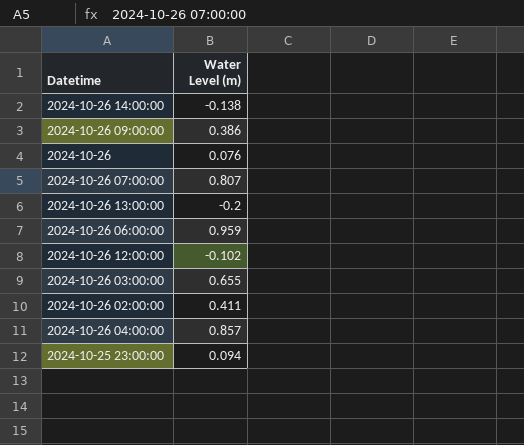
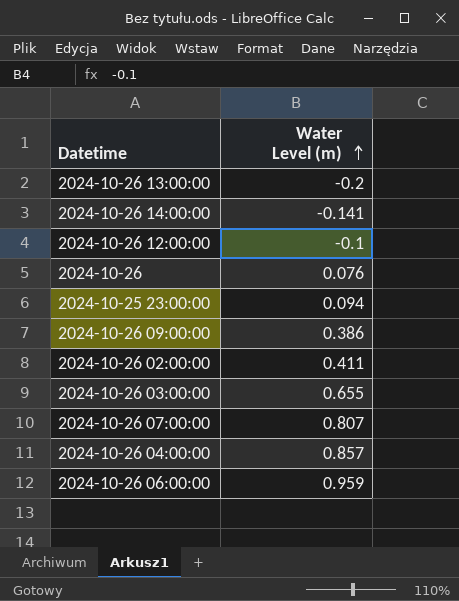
row order: none -> Water Level (m) ascending
2024-10-26 14:00:00 | Water Level (m): -0.138 -> -0.141
2024-10-26 12:00:00 | Water Level (m): -0.102 -> -0.1

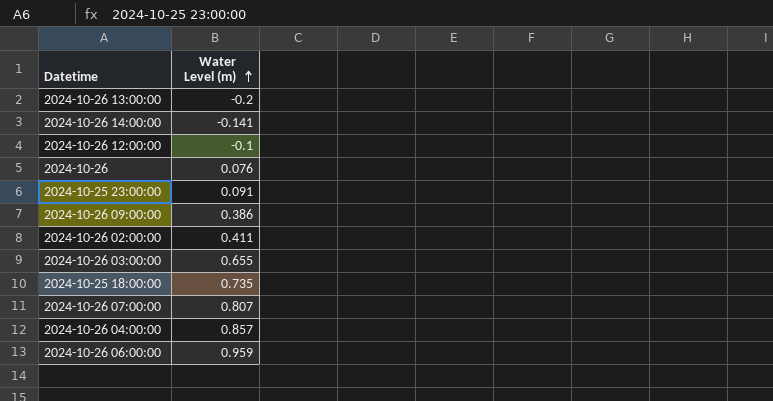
2024-10-25 23:00:00 | Water Level (m): 0.094 -> 0.091
row 2024-10-25 18:00:00: none -> 0.735

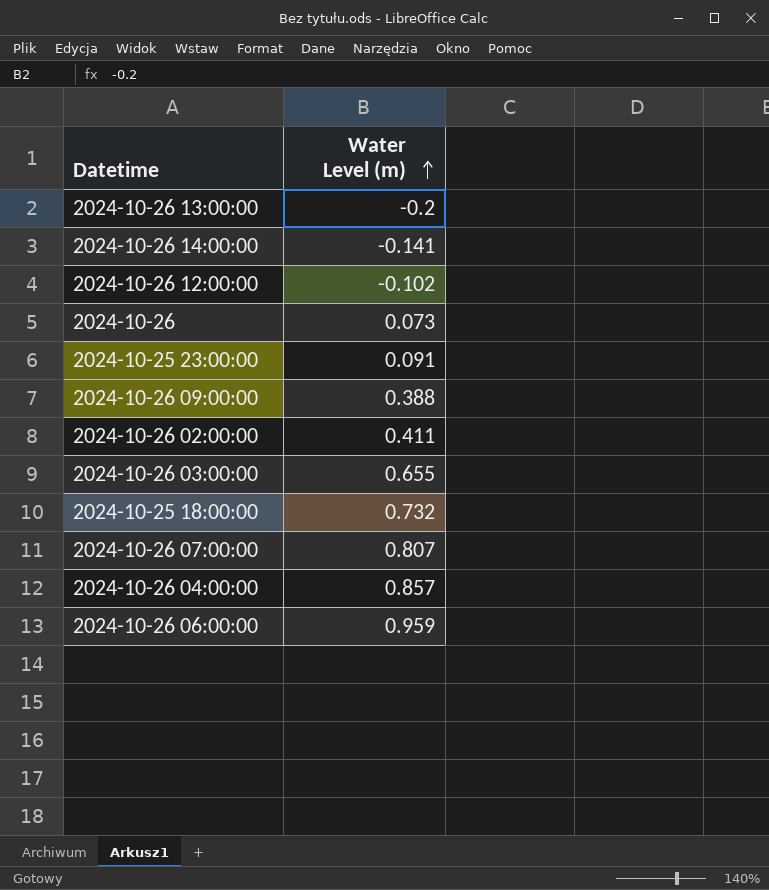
2024-10-26 12:00:00 | Water Level (m): -0.1 -> -0.102
2024-10-26 | Water Level (m): 0.076 -> 0.073
2024-10-26 09:00:00 | Water Level (m): 0.386 -> 0.388
2024-10-25 18:00:00 | Water Level (m): 0.735 -> 0.732

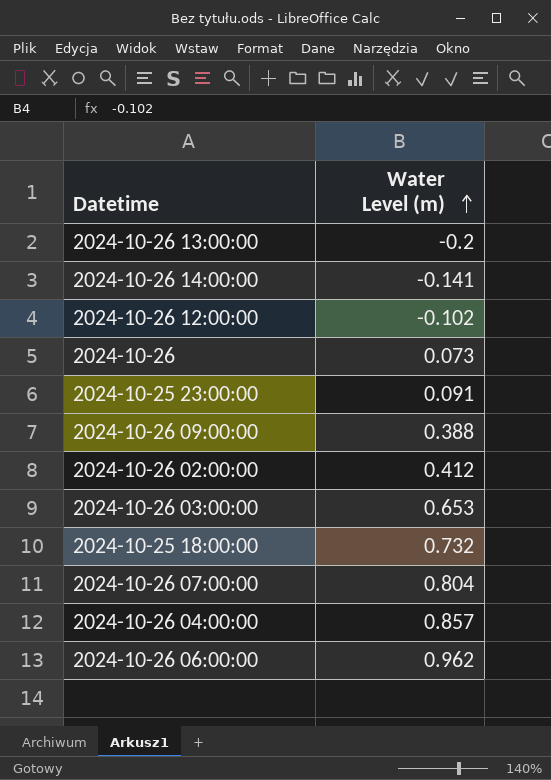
2024-10-26 02:00:00 | Water Level (m): 0.411 -> 0.412
2024-10-26 03:00:00 | Water Level (m): 0.655 -> 0.653
2024-10-26 07:00:00 | Water Level (m): 0.807 -> 0.804
2024-10-26 06:00:00 | Water Level (m): 0.959 -> 0.962

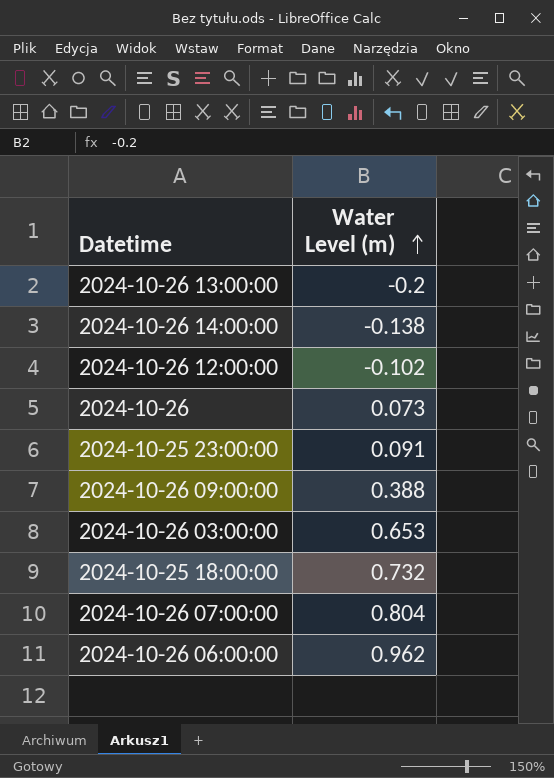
row 2024-10-26 02:00:00: 0.412 -> none
row 2024-10-26 04:00:00: 0.857 -> none
2024-10-26 14:00:00 | Water Level (m): -0.141 -> -0.138

